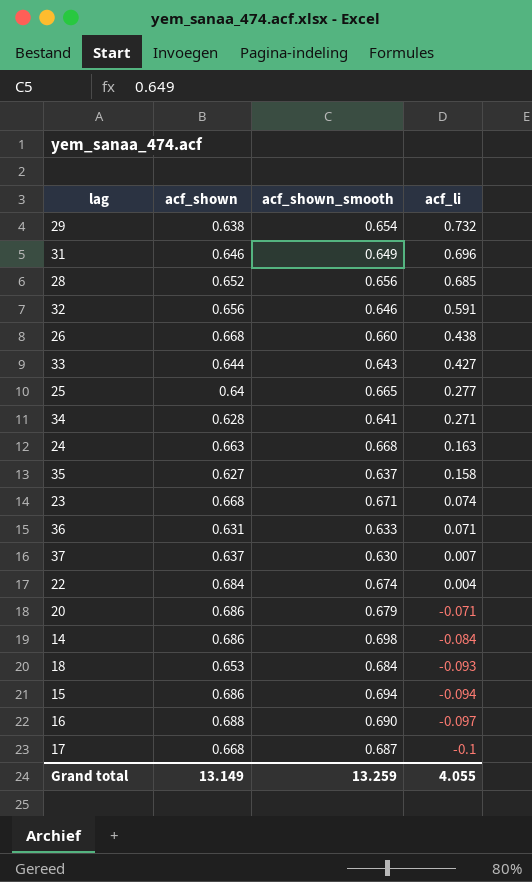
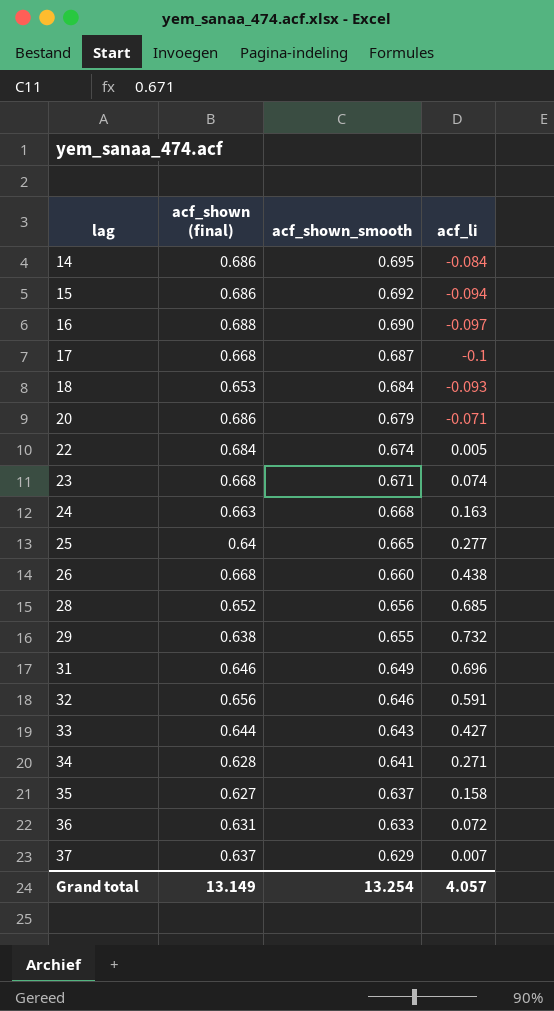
row order: acf_li descending -> lag ascending
column name: acf_shown -> acf_shown (final)
14 | acf_shown_smooth: 0.698 -> 0.695
15 | acf_shown_smooth: 0.694 -> 0.692
22 | acf_li: 0.004 -> 0.005
29 | acf_shown_smooth: 0.654 -> 0.655
36 | acf_li: 0.071 -> 0.072
37 | acf_shown_smooth: 0.630 -> 0.629
Grand total | acf_shown_smooth: 13.259 -> 13.254
Grand total | acf_li: 4.055 -> 4.057

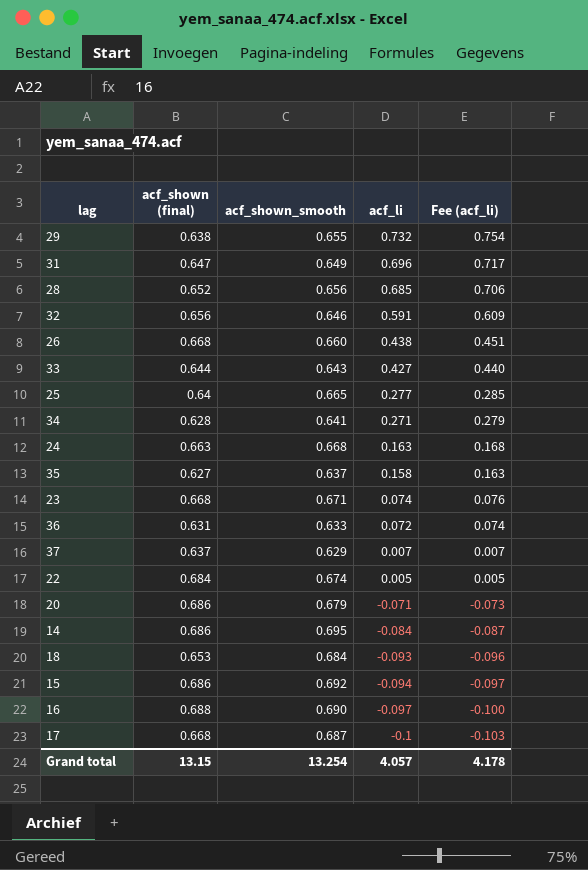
row order: lag ascending -> acf_li descending
column Fee (acf_li) | formula: none -> [acf_li] * 1.03
31 | acf_shown (final): 0.646 -> 0.647
Grand total | acf_shown (final): 13.149 -> 13.15

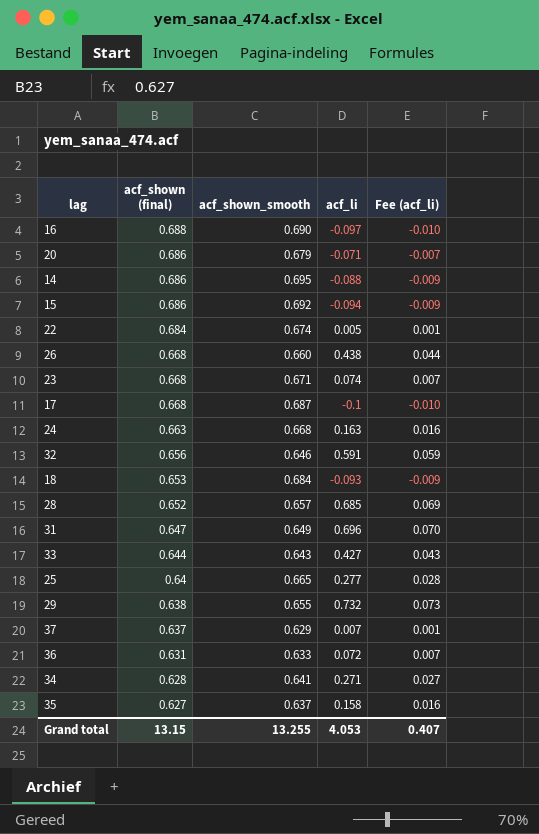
row order: acf_li descending -> acf_shown (final) descending
column Fee (acf_li) | formula: [acf_li] * 1.03 -> [acf_li] * 0.1
14 | acf_li: -0.084 -> -0.088
28 | acf_shown_smooth: 0.656 -> 0.657
Grand total | acf_shown_smooth: 13.254 -> 13.255
Grand total | acf_li: 4.057 -> 4.053
Grand total | Fee (acf_li): 4.178 -> 0.407

